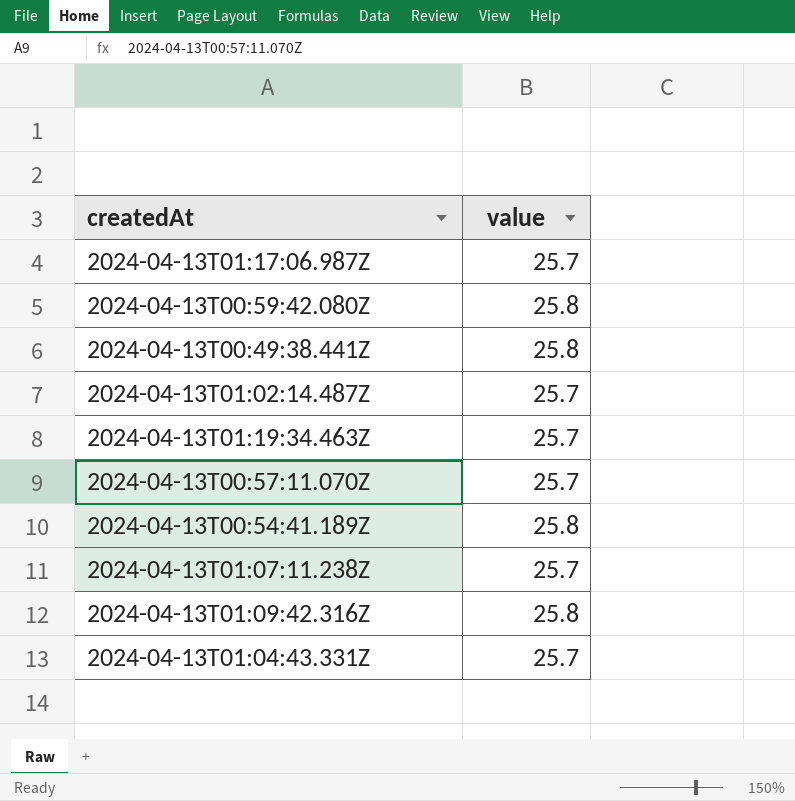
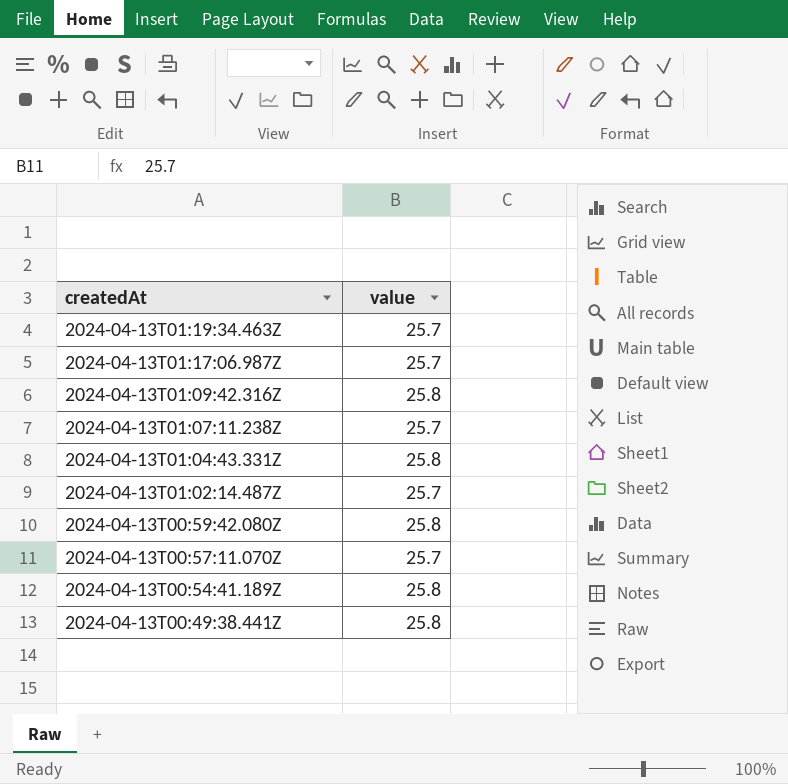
row order: none -> createdAt descending
2024-04-13T01:04:43.331Z | value: 25.7 -> 25.8

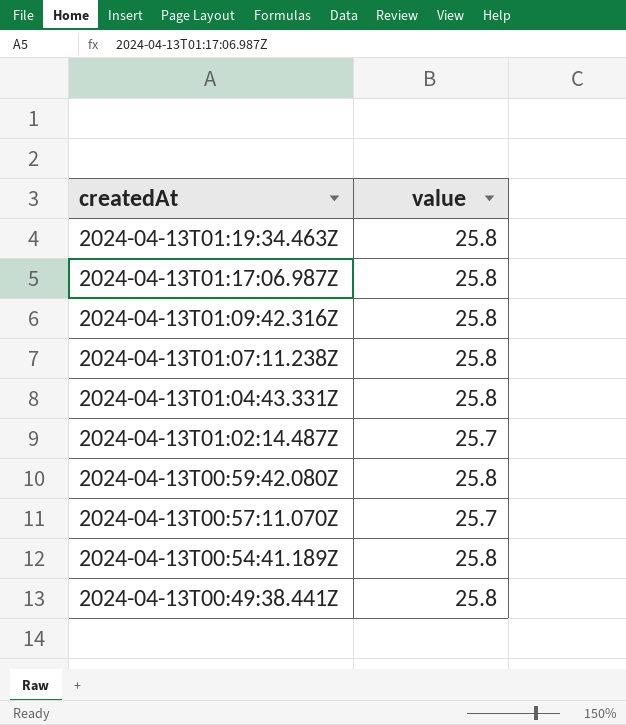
2024-04-13T01:19:34.463Z | value: 25.7 -> 25.8
2024-04-13T01:17:06.987Z | value: 25.7 -> 25.8
2024-04-13T01:07:11.238Z | value: 25.7 -> 25.8

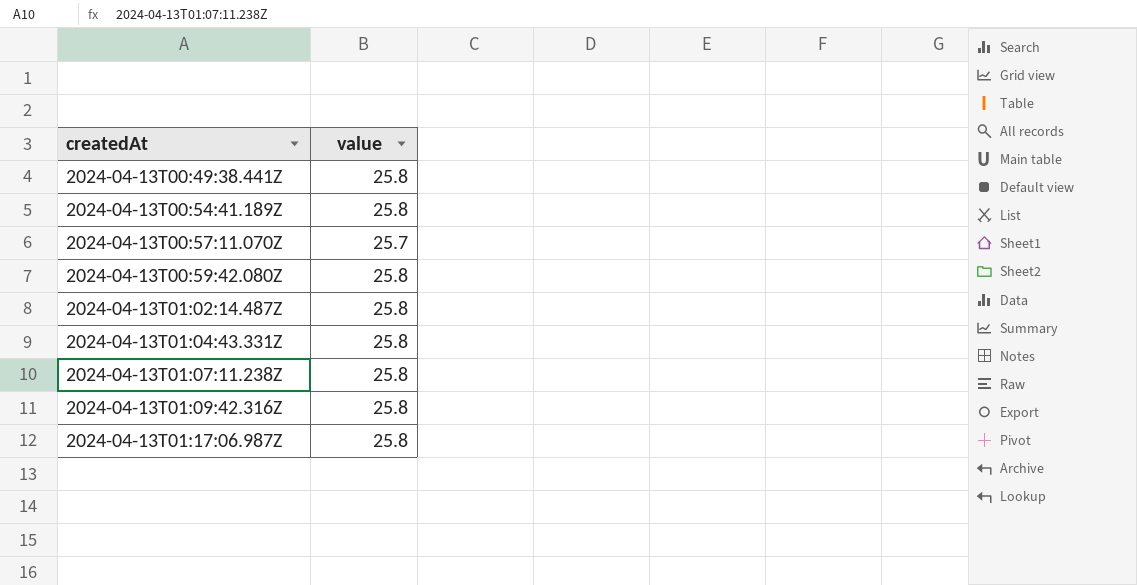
row order: createdAt descending -> createdAt ascending
row 2024-04-13T01:19:34.463Z: 25.8 -> none
2024-04-13T01:02:14.487Z | value: 25.7 -> 25.8

